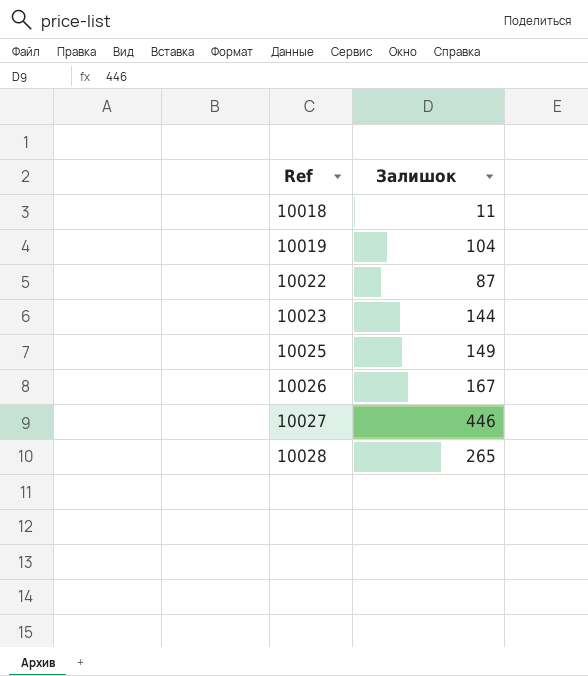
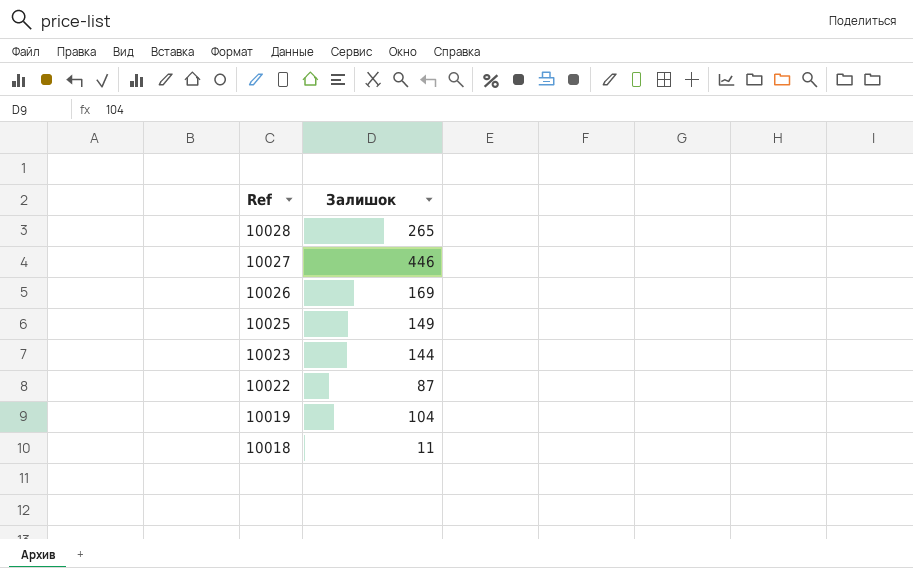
row order: Ref ascending -> Ref descending
10026 | Залишок: 167 -> 169

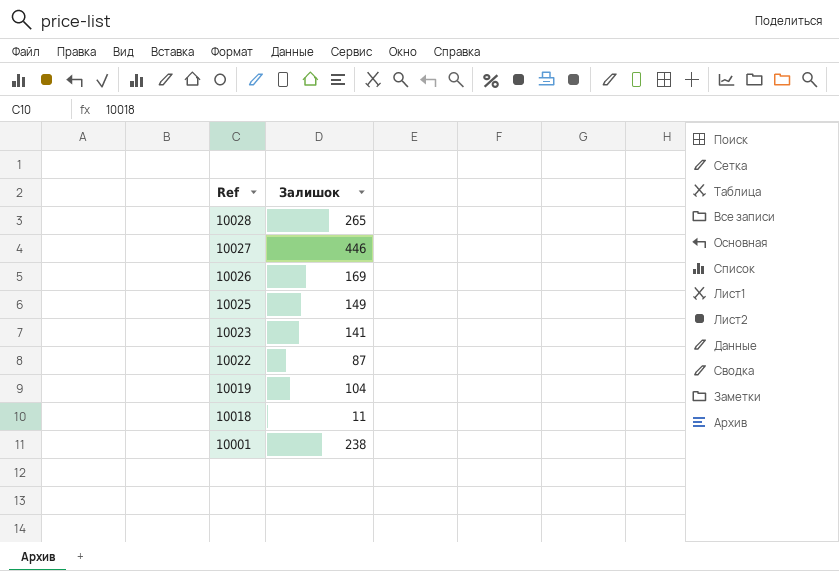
10023 | Залишок: 144 -> 141
row 10001: none -> 238

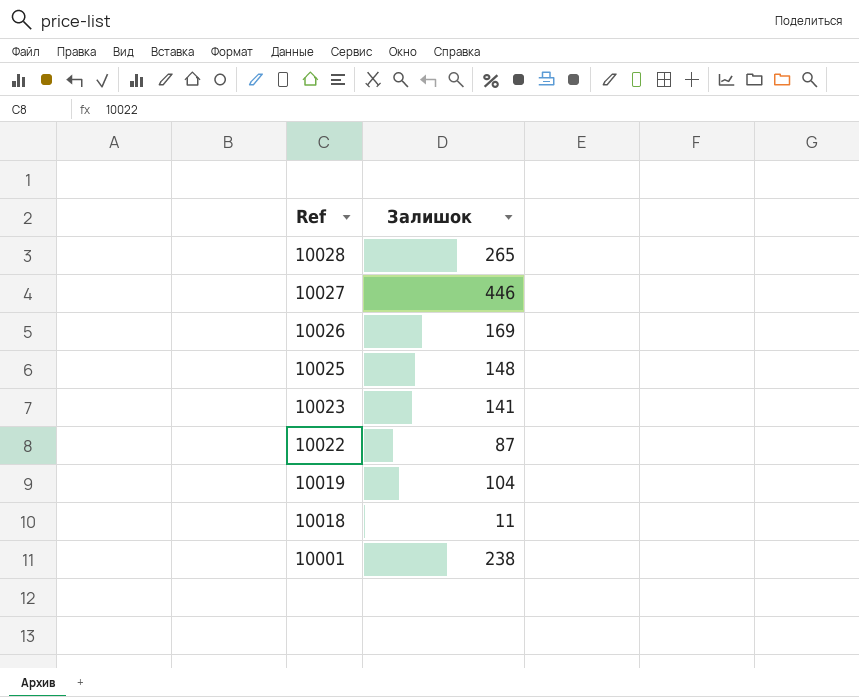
10025 | Залишок: 149 -> 148

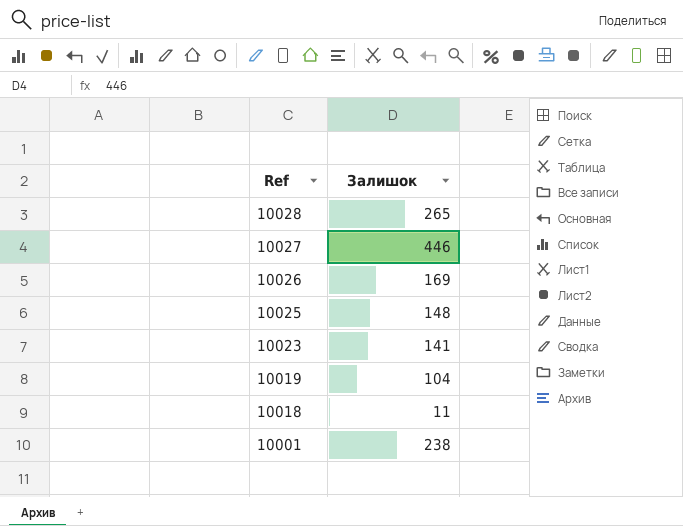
row 10022: 87 -> none

